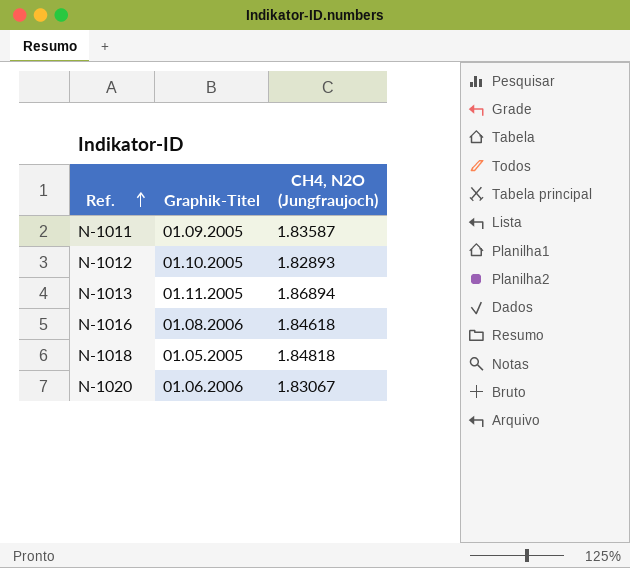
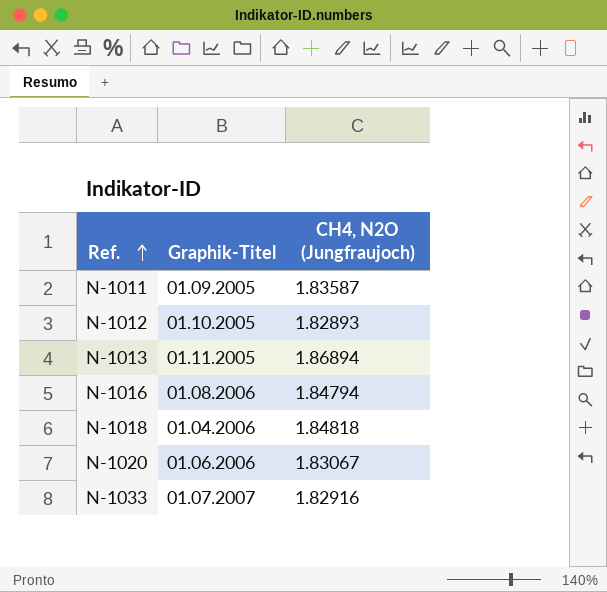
N-1016 | CH4, N2O (Jungfraujoch): 1.84618 -> 1.84794
N-1018 | Graphik-Titel: 01.05.2005 -> 01.04.2006
row N-1033: none -> 01.07.2007 | 1.82916

